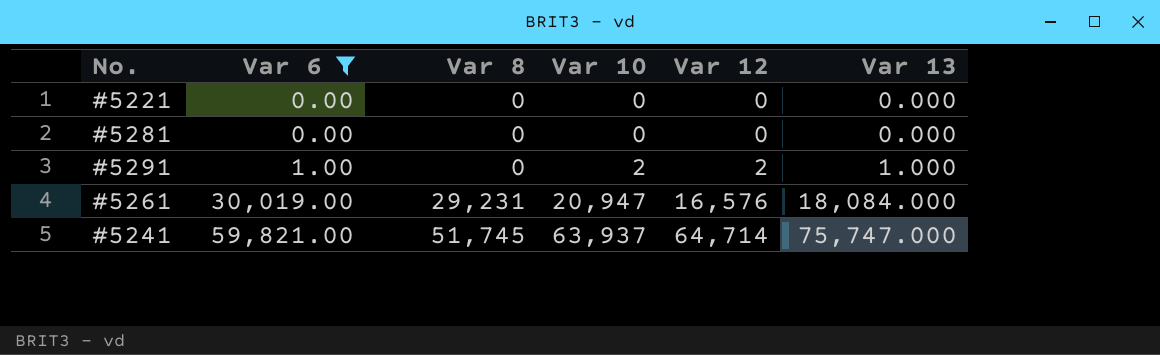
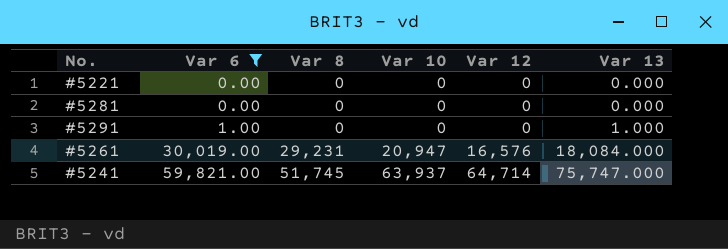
#5291 | Var 10: 2 -> 0
#5291 | Var 12: 2 -> 0

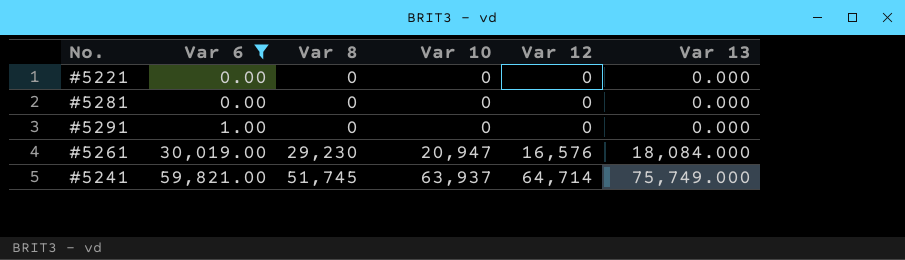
#5291 | Var 13: 1.000 -> 0.000
#5261 | Var 8: 29,231 -> 29,230
#5241 | Var 13: 75,747.000 -> 75,749.000

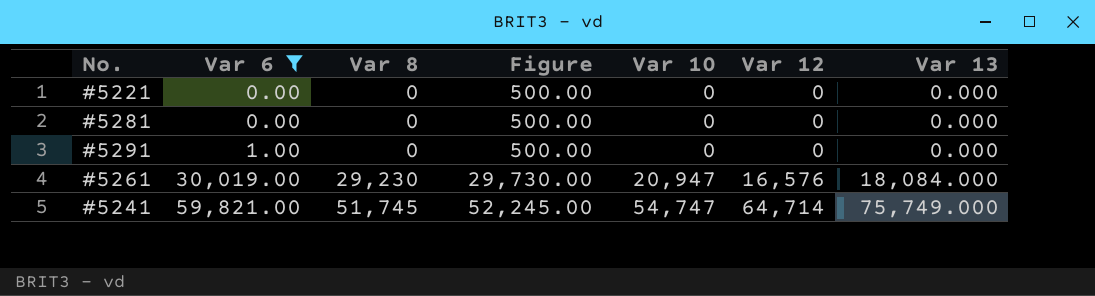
column Figure | formula: none -> [Var 8] + 500
#5241 | Var 10: 63,937 -> 54,747

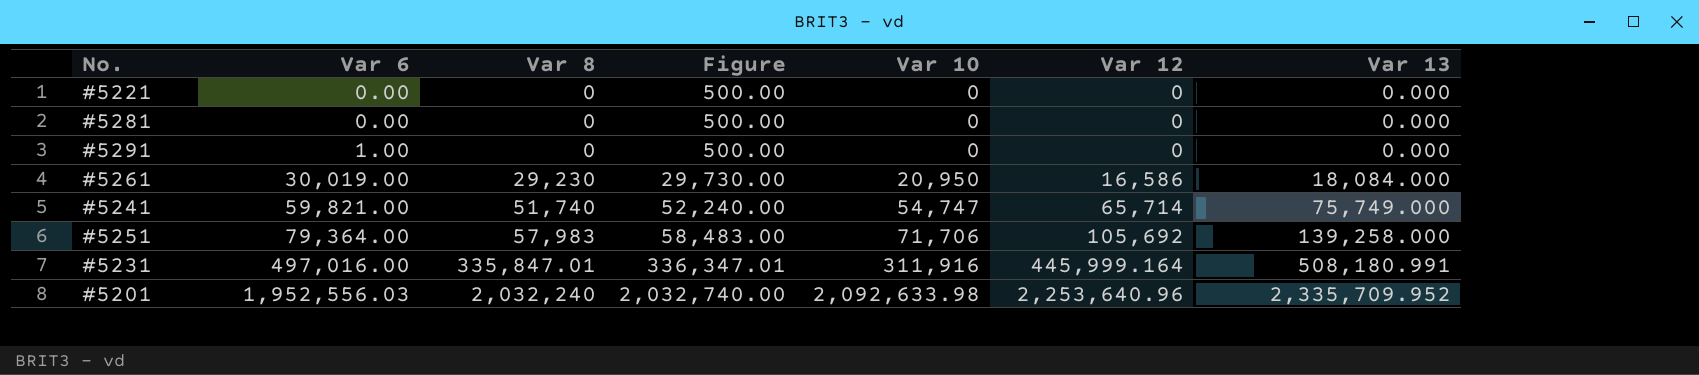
filter: Var 6 <= 59,821.00 -> none
#5261 | Var 10: 20,947 -> 20,950
#5261 | Var 12: 16,576 -> 16,586
#5241 | Var 8: 51,745 -> 51,740
#5241 | Figure: 52,245.00 -> 52,240.00
#5241 | Var 12: 64,714 -> 65,714

